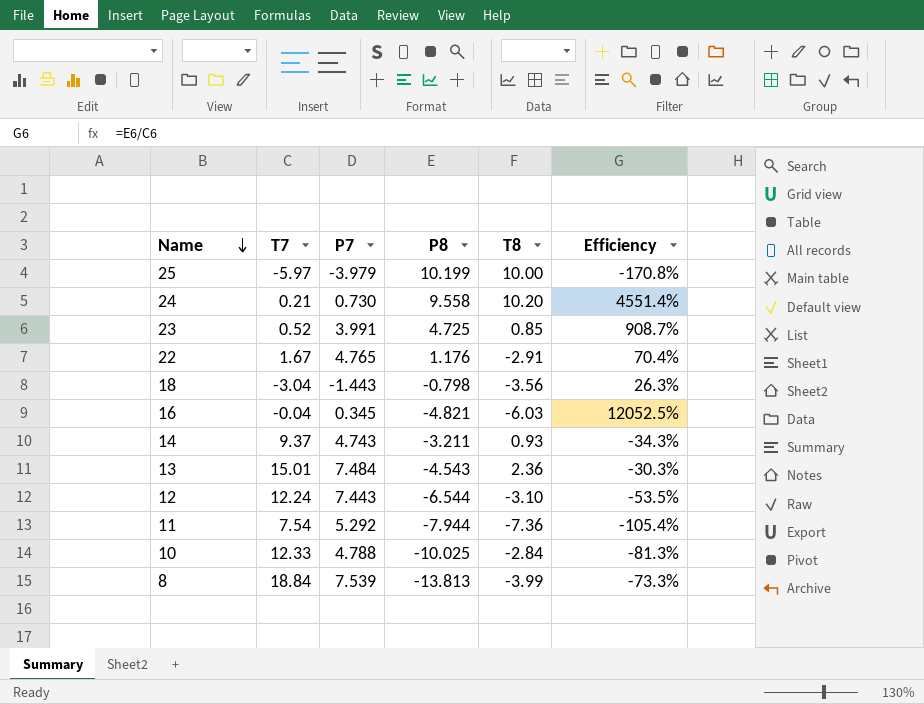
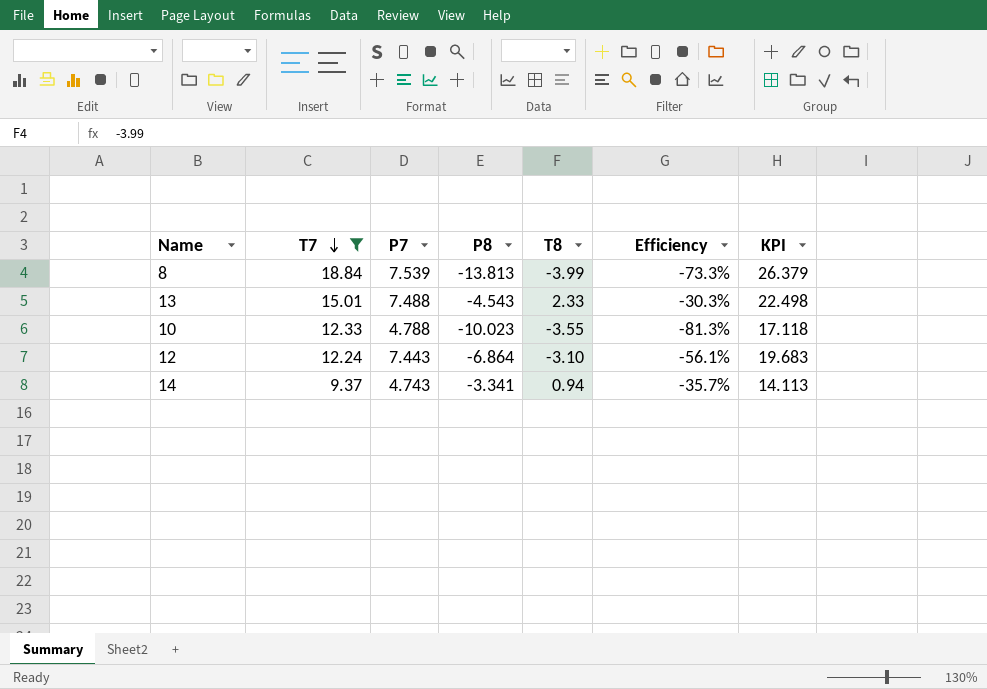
filter: none -> T7 >= 9.37
row order: Name descending -> T7 descending
column KPI | formula: none -> [T7] + [P7]
13 | P7: 7.484 -> 7.488
13 | T8: 2.36 -> 2.33
10 | P8: -10.025 -> -10.023
10 | T8: -2.84 -> -3.55
12 | P8: -6.544 -> -6.864
12 | Efficiency: -53.5% -> -56.1%
14 | P8: -3.211 -> -3.341
14 | T8: 0.93 -> 0.94
14 | Efficiency: -34.3% -> -35.7%

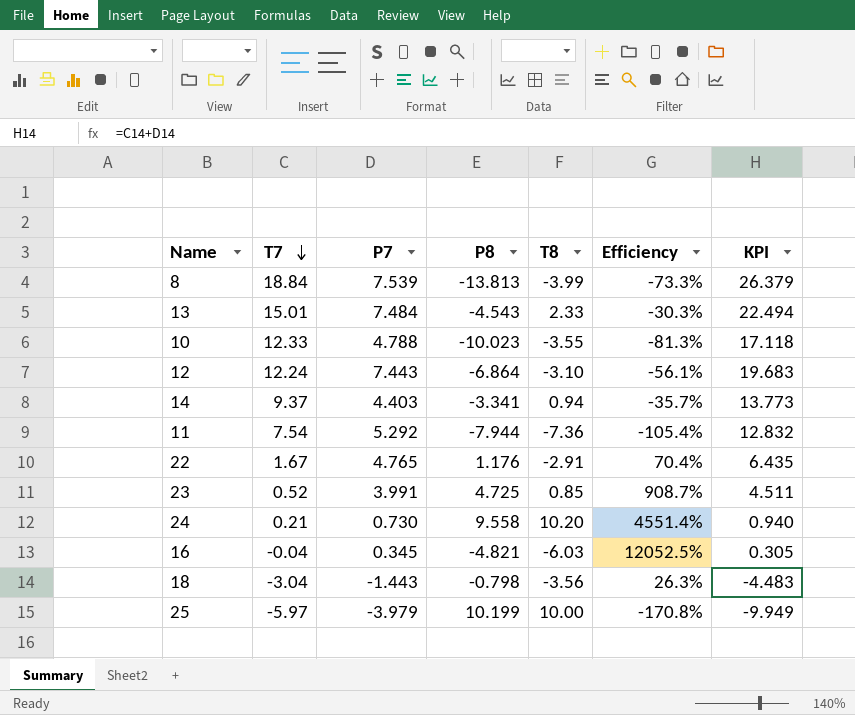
filter: T7 >= 9.37 -> none
13 | P7: 7.488 -> 7.484
13 | KPI: 22.498 -> 22.494
14 | P7: 4.743 -> 4.403
14 | KPI: 14.113 -> 13.773

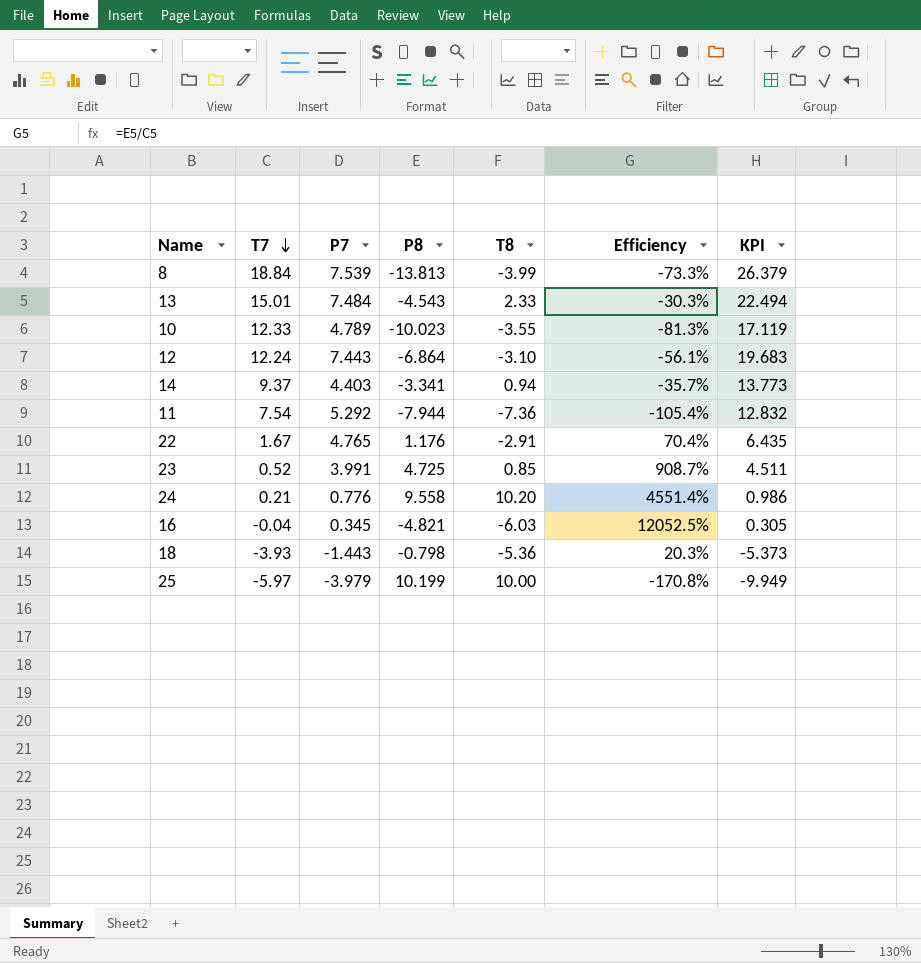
10 | P7: 4.788 -> 4.789
10 | KPI: 17.118 -> 17.119
24 | P7: 0.730 -> 0.776
24 | KPI: 0.940 -> 0.986
18 | T7: -3.04 -> -3.93
18 | T8: -3.56 -> -5.36
18 | Efficiency: 26.3% -> 20.3%
18 | KPI: -4.483 -> -5.373

